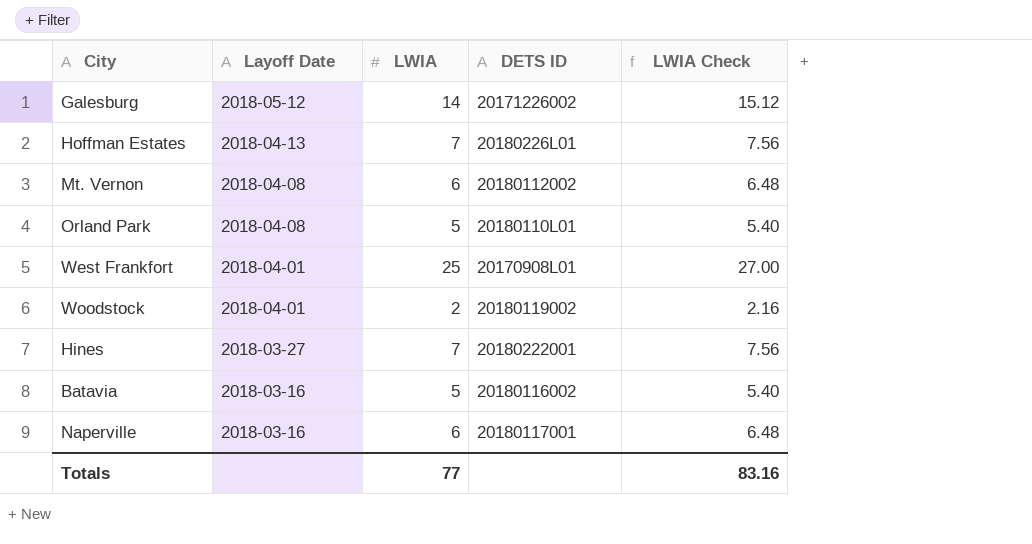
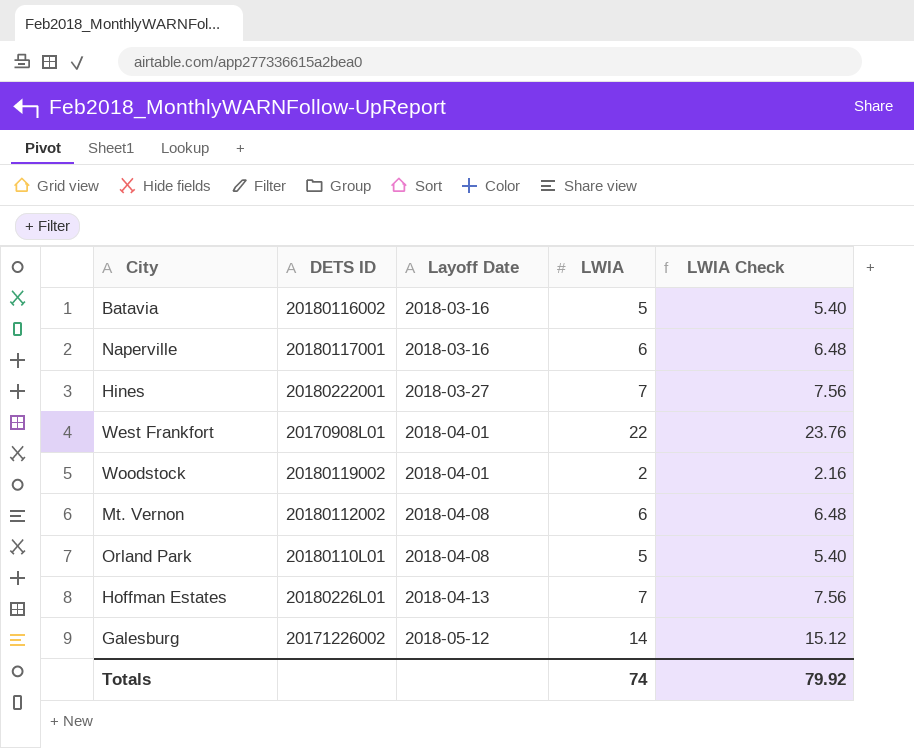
row order: Layoff Date descending -> Layoff Date ascending
column DETS ID | position: 4 -> 2
West Frankfort | LWIA: 25 -> 22
West Frankfort | LWIA Check: 27.00 -> 23.76
Totals | LWIA: 77 -> 74
Totals | LWIA Check: 83.16 -> 79.92

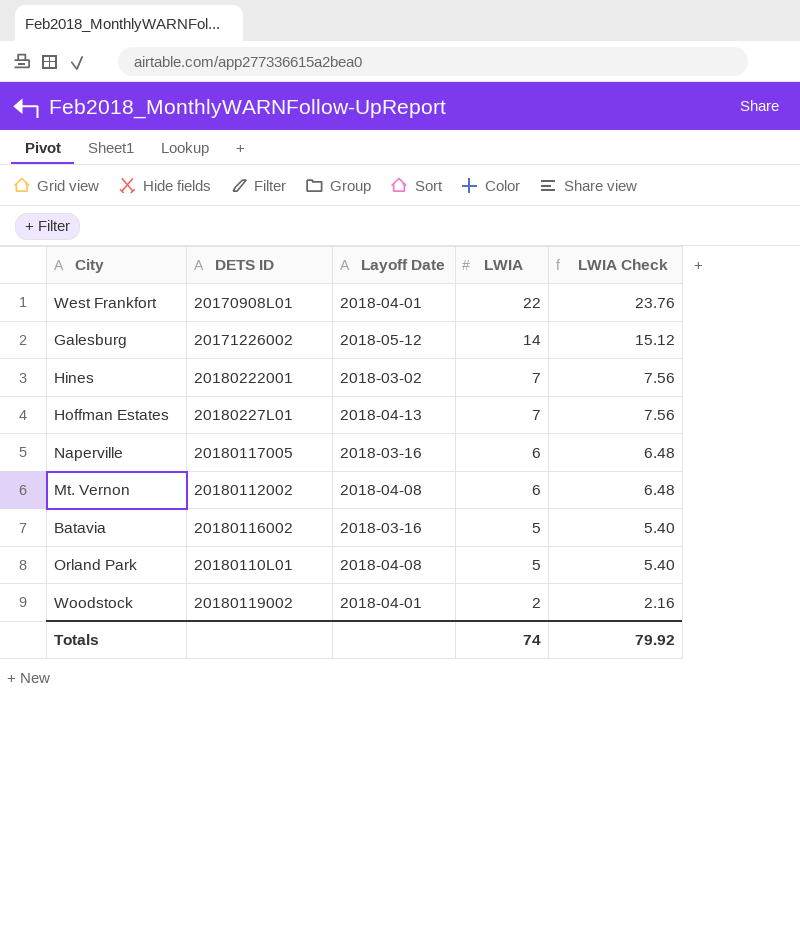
row order: Layoff Date ascending -> LWIA descending
Hines | Layoff Date: 2018-03-27 -> 2018-03-02
Hoffman Estates | DETS ID: 20180226L01 -> 20180227L01
Naperville | DETS ID: 20180117001 -> 20180117005

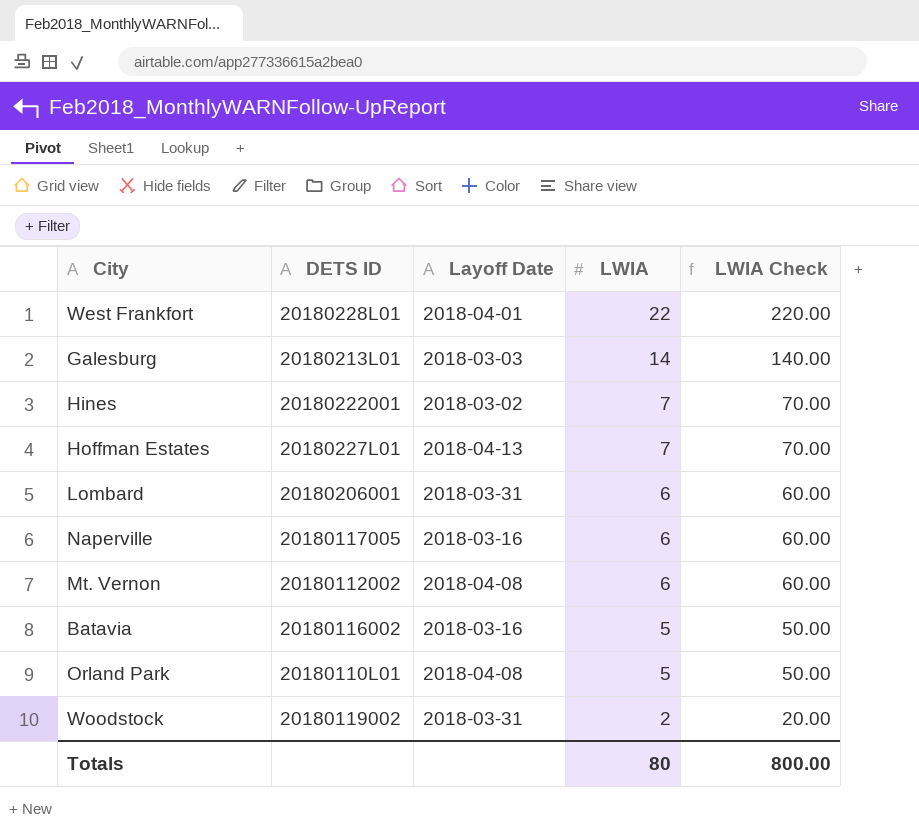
column LWIA Check | formula: [LWIA] * 1.08 -> [LWIA] * 10
West Frankfort | DETS ID: 20170908L01 -> 20180228L01
Galesburg | DETS ID: 20171226002 -> 20180213L01
Galesburg | Layoff Date: 2018-05-12 -> 2018-03-03
row Lombard: none -> 20180206001 | 2018-03-31 | 6 | 60.00
Woodstock | Layoff Date: 2018-04-01 -> 2018-03-31
Totals | LWIA: 74 -> 80
Totals | LWIA Check: 79.92 -> 800.00

